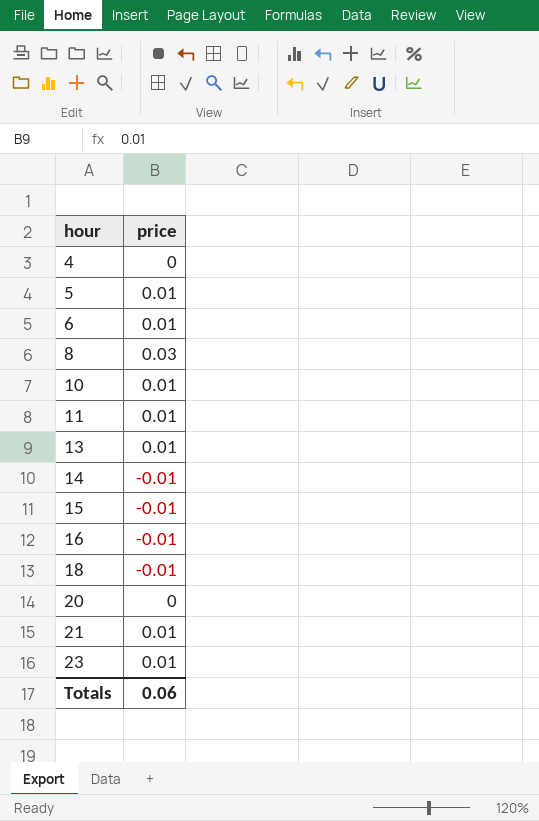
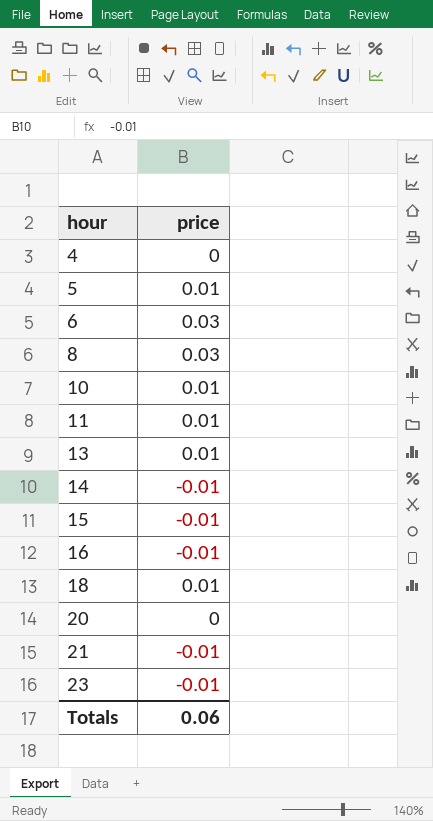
6 | price: 0.01 -> 0.03
18 | price: -0.01 -> 0.01
21 | price: 0.01 -> -0.01
23 | price: 0.01 -> -0.01

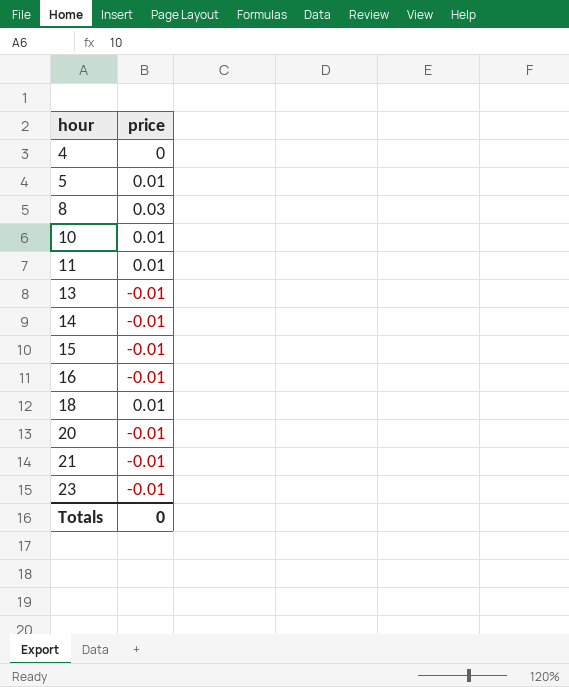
row 6: 0.03 -> none
13 | price: 0.01 -> -0.01
20 | price: 0 -> -0.01
Totals | price: 0.06 -> 0

